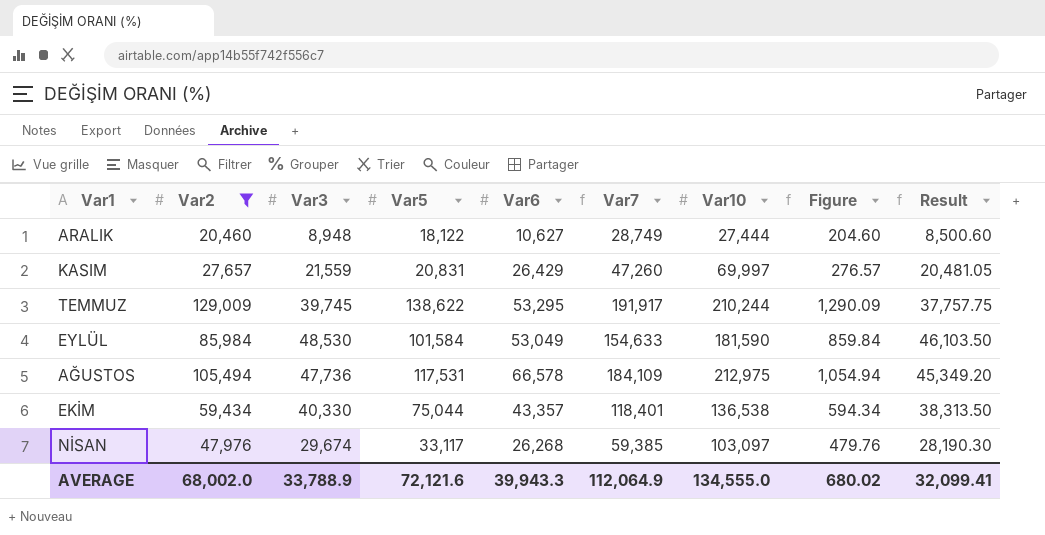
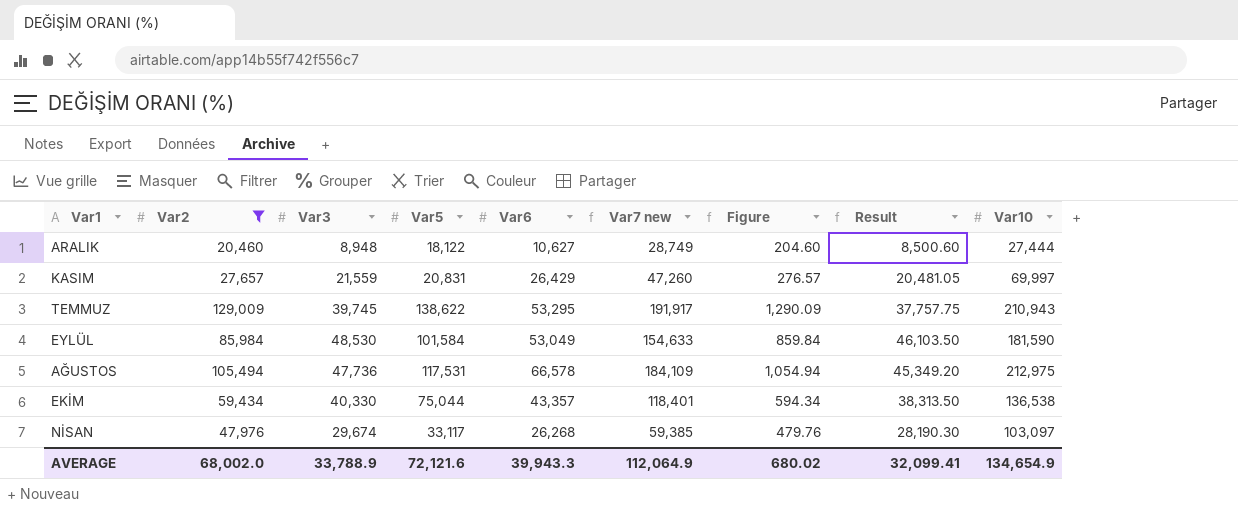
column name: Var7 -> Var7 new
column Var10 | position: 7 -> 9
TEMMUZ | Var10: 210,244 -> 210,943
AVERAGE | Var10: 134,555.0 -> 134,654.9

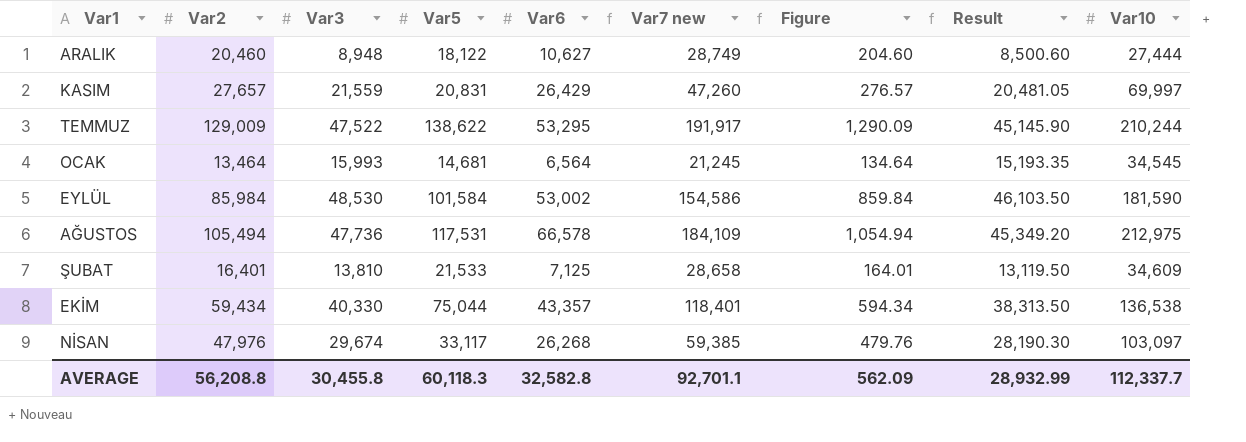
filter: Var2 >= 20,460 -> none
TEMMUZ | Var3: 39,745 -> 47,522
TEMMUZ | Result: 37,757.75 -> 45,145.90
TEMMUZ | Var10: 210,943 -> 210,244
EYLÜL | Var6: 53,049 -> 53,002
EYLÜL | Var7 new: 154,633 -> 154,586
AVERAGE | Var2: 68,002.0 -> 56,208.8
AVERAGE | Var3: 33,788.9 -> 30,455.8
AVERAGE | Var5: 72,121.6 -> 60,118.3
AVERAGE | Var6: 39,943.3 -> 32,582.8
AVERAGE | Var7 new: 112,064.9 -> 92,701.1
AVERAGE | Figure: 680.02 -> 562.09
AVERAGE | Result: 32,099.41 -> 28,932.99
AVERAGE | Var10: 134,654.9 -> 112,337.7

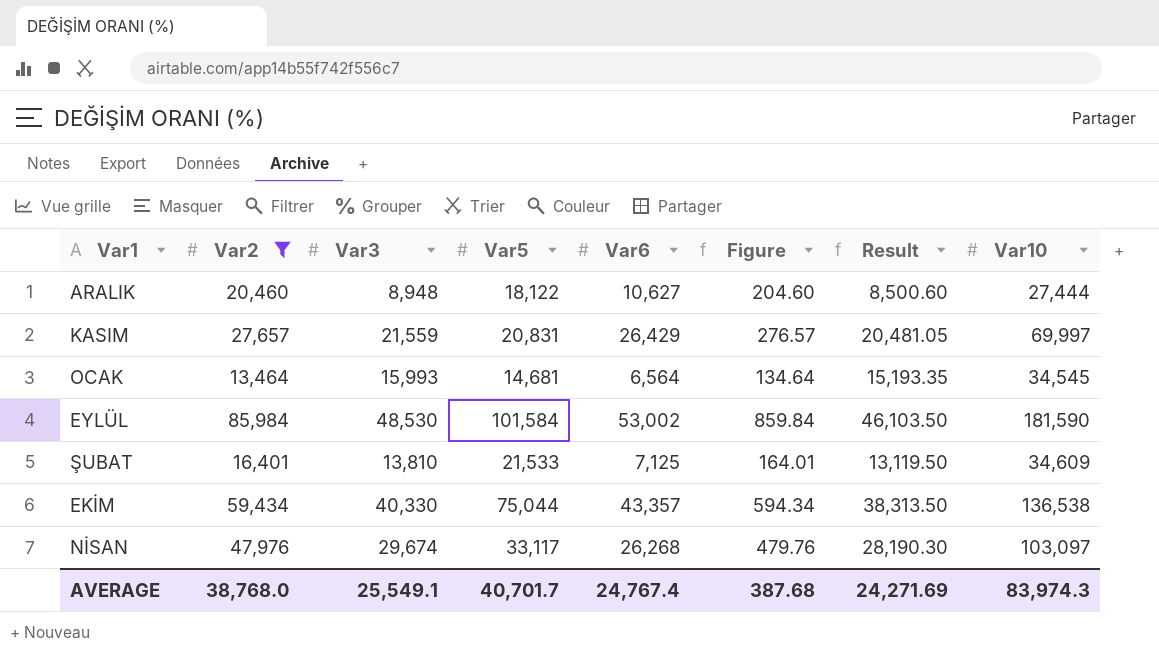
filter: none -> Var2 <= 85,984
column Var7 new | formula: [Var5] + [Var6] -> none
AVERAGE | Var2: 56,208.8 -> 38,768.0
AVERAGE | Var3: 30,455.8 -> 25,549.1
AVERAGE | Var5: 60,118.3 -> 40,701.7
AVERAGE | Var6: 32,582.8 -> 24,767.4
AVERAGE | Figure: 562.09 -> 387.68
AVERAGE | Result: 28,932.99 -> 24,271.69
AVERAGE | Var10: 112,337.7 -> 83,974.3

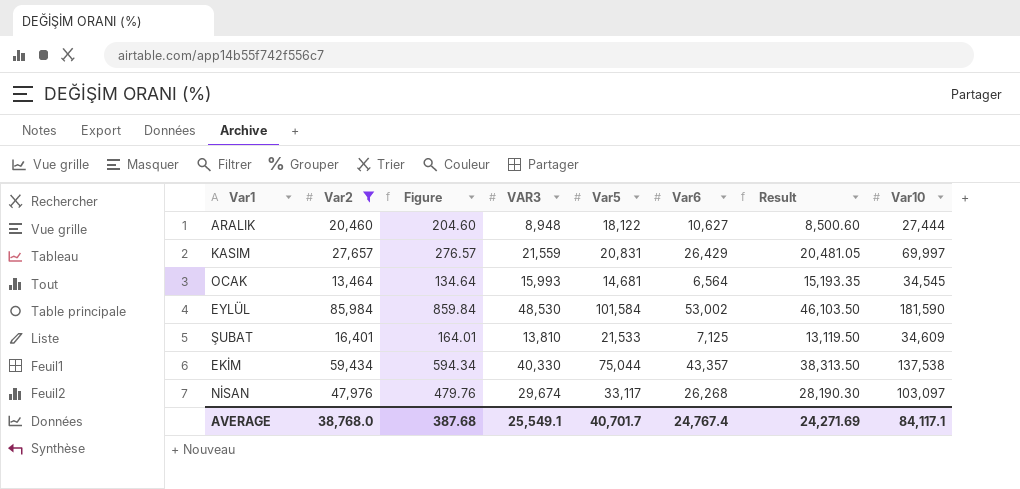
column Figure | position: 6 -> 3
column name: Var3 -> VAR3
EKİM | Var10: 136,538 -> 137,538
AVERAGE | Var10: 83,974.3 -> 84,117.1

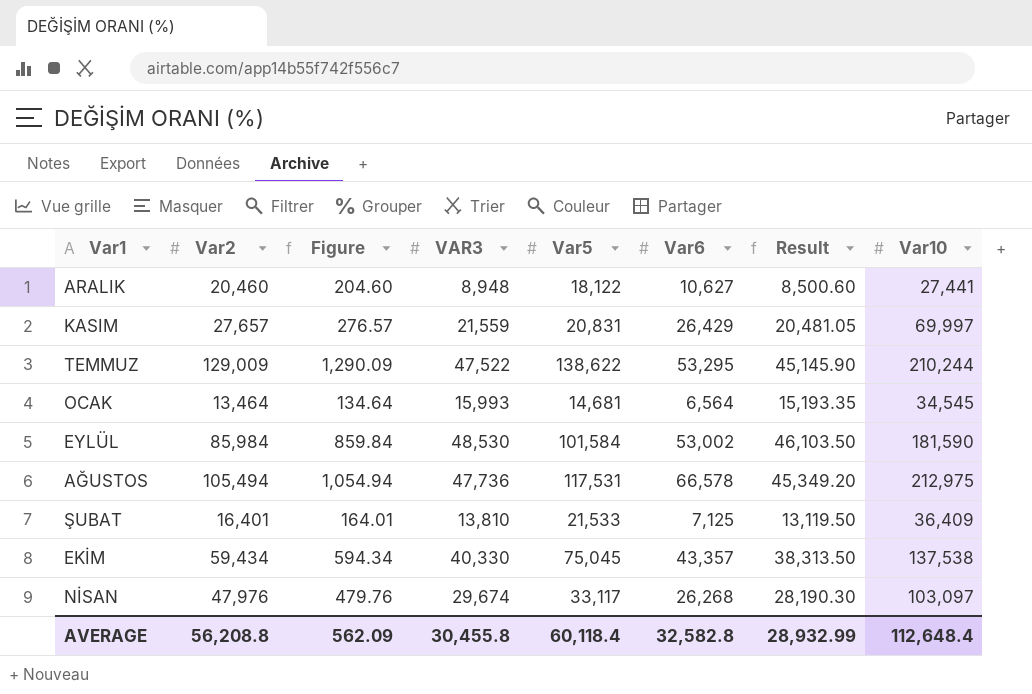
filter: Var2 <= 85,984 -> none
ARALIK | Var10: 27,444 -> 27,441
ŞUBAT | Var10: 34,609 -> 36,409
EKİM | Var5: 75,044 -> 75,045
AVERAGE | Var2: 38,768.0 -> 56,208.8
AVERAGE | Figure: 387.68 -> 562.09
AVERAGE | VAR3: 25,549.1 -> 30,455.8
AVERAGE | Var5: 40,701.7 -> 60,118.4
AVERAGE | Var6: 24,767.4 -> 32,582.8
AVERAGE | Result: 24,271.69 -> 28,932.99
AVERAGE | Var10: 84,117.1 -> 112,648.4

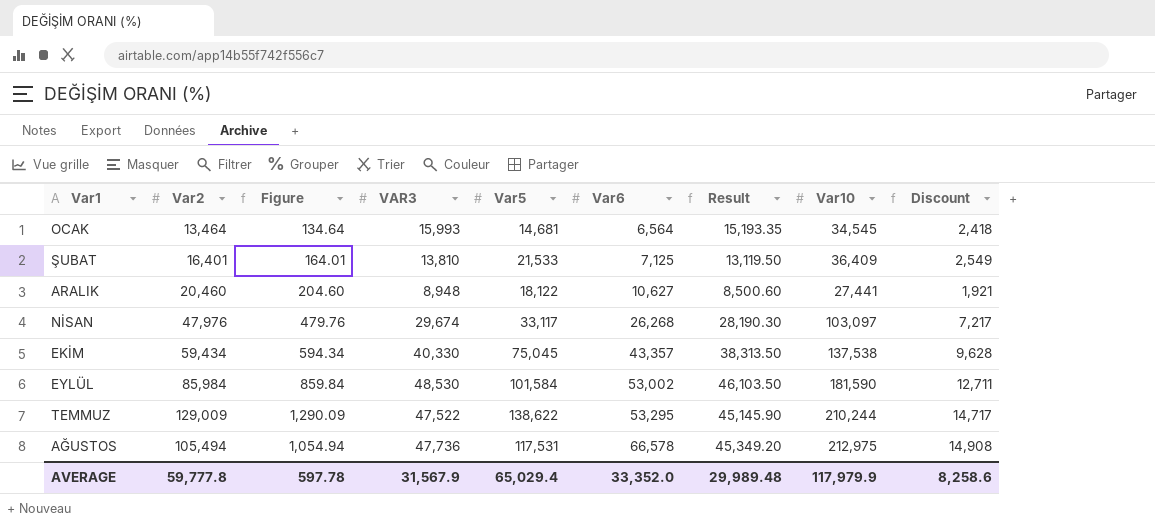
row order: none -> Var6 ascending
column Discount | formula: none -> [Var10] * 0.07
row KASIM: 27,657 | 276.57 | 21,559 | 20,831 | 26,429 | 20,481.05 | 69,997 -> none
AVERAGE | Var2: 56,208.8 -> 59,777.8
AVERAGE | Figure: 562.09 -> 597.78
AVERAGE | VAR3: 30,455.8 -> 31,567.9
AVERAGE | Var5: 60,118.4 -> 65,029.4
AVERAGE | Var6: 32,582.8 -> 33,352.0
AVERAGE | Result: 28,932.99 -> 29,989.48
AVERAGE | Var10: 112,648.4 -> 117,979.9

